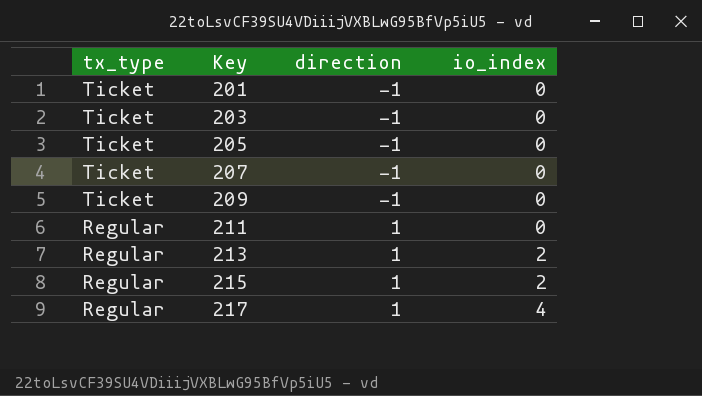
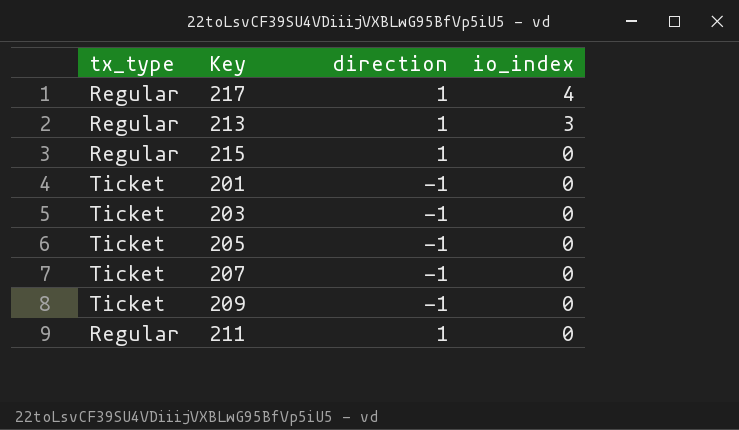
row order: tx_type descending -> io_index descending
213 | io_index: 2 -> 3
215 | io_index: 2 -> 0

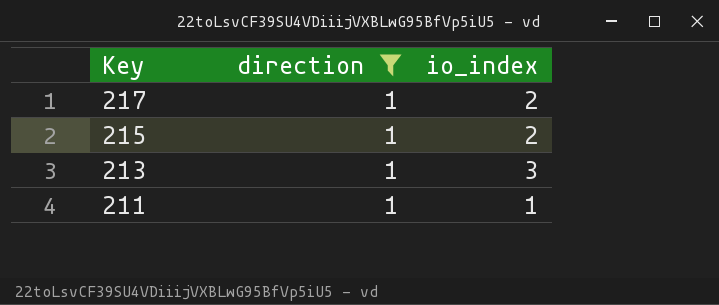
filter: none -> direction = 1
row order: io_index descending -> Key descending
column tx_type | position: 1 -> none
217 | io_index: 4 -> 2
215 | io_index: 0 -> 2
211 | io_index: 0 -> 1

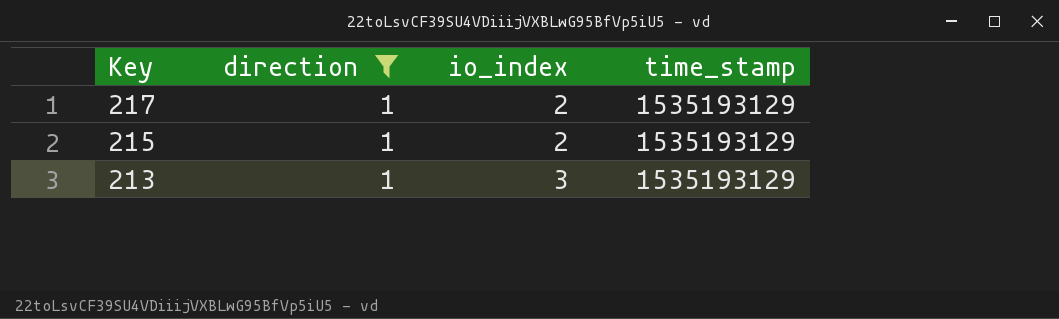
column time_stamp | position: none -> 4
row 211: 1 | 1 -> none

